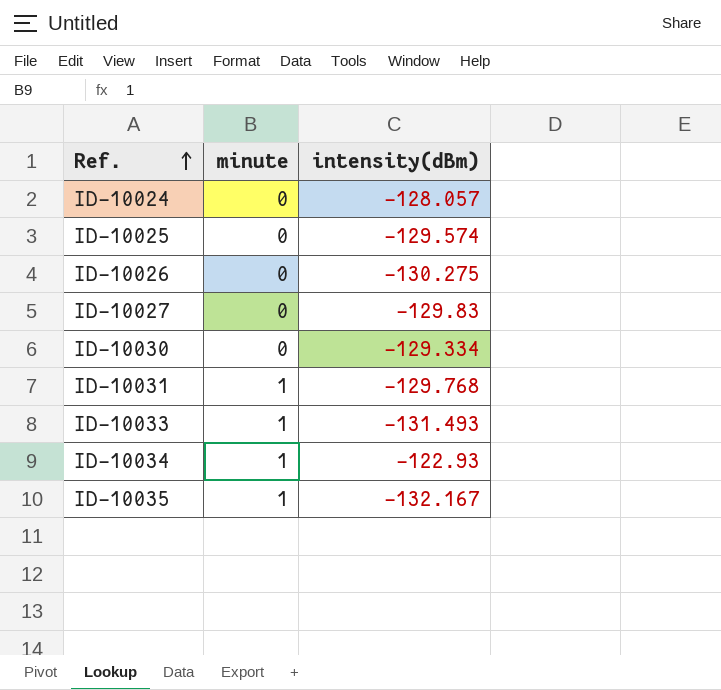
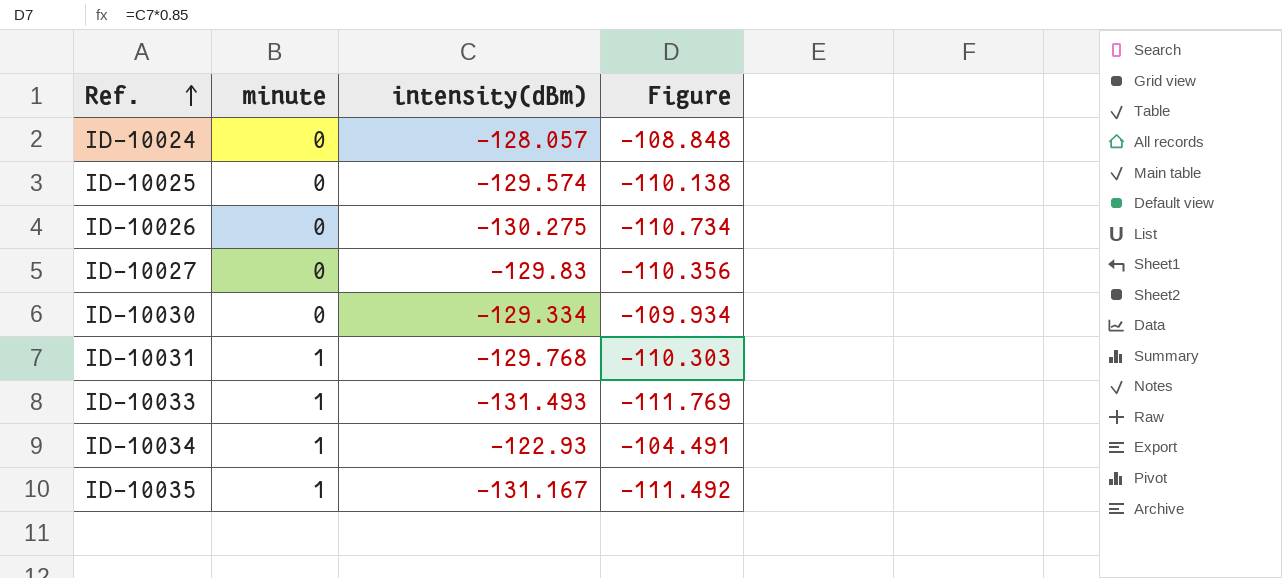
column Figure | formula: none -> [intensity(dBm)] * 0.85
ID-10035 | intensity(dBm): -132.167 -> -131.167

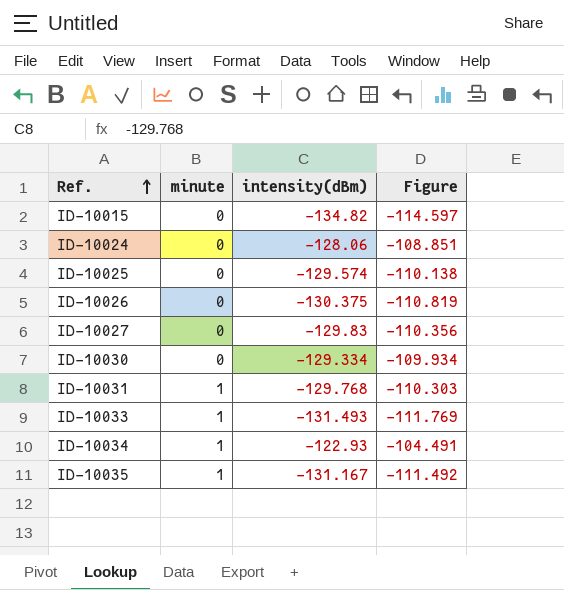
row ID-10015: none -> 0 | -134.82 | -114.597
ID-10024 | intensity(dBm): -128.057 -> -128.06
ID-10024 | Figure: -108.848 -> -108.851
ID-10026 | intensity(dBm): -130.275 -> -130.375
ID-10026 | Figure: -110.734 -> -110.819

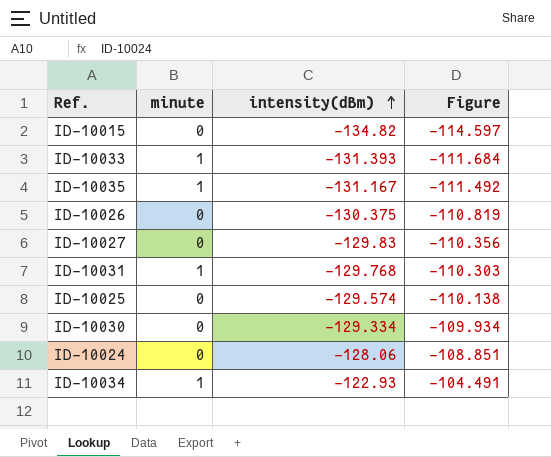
row order: Ref. ascending -> intensity(dBm) ascending
ID-10033 | intensity(dBm): -131.493 -> -131.393
ID-10033 | Figure: -111.769 -> -111.684

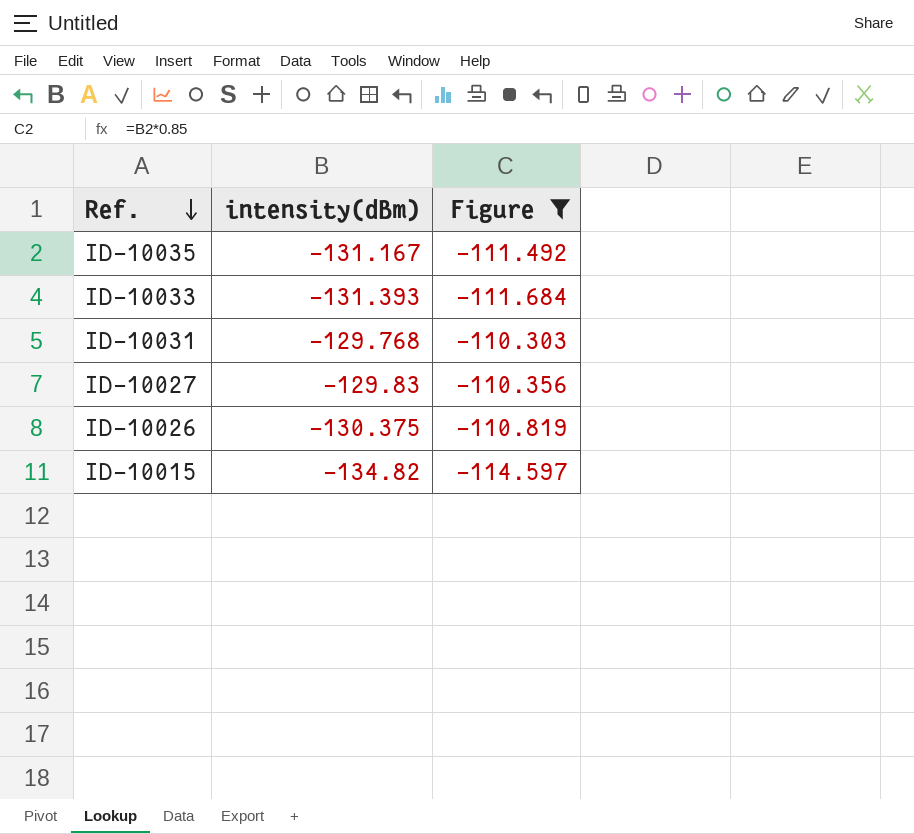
filter: none -> Figure <= -110.303
row order: intensity(dBm) ascending -> Ref. descending
column minute | position: 2 -> none

